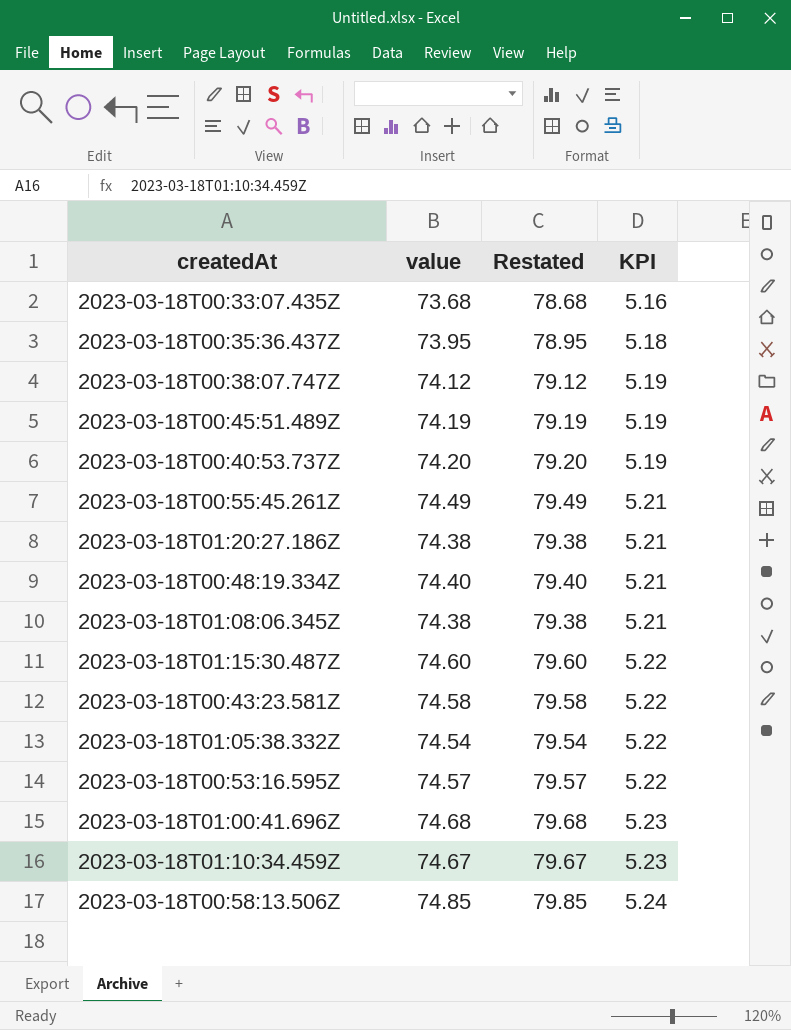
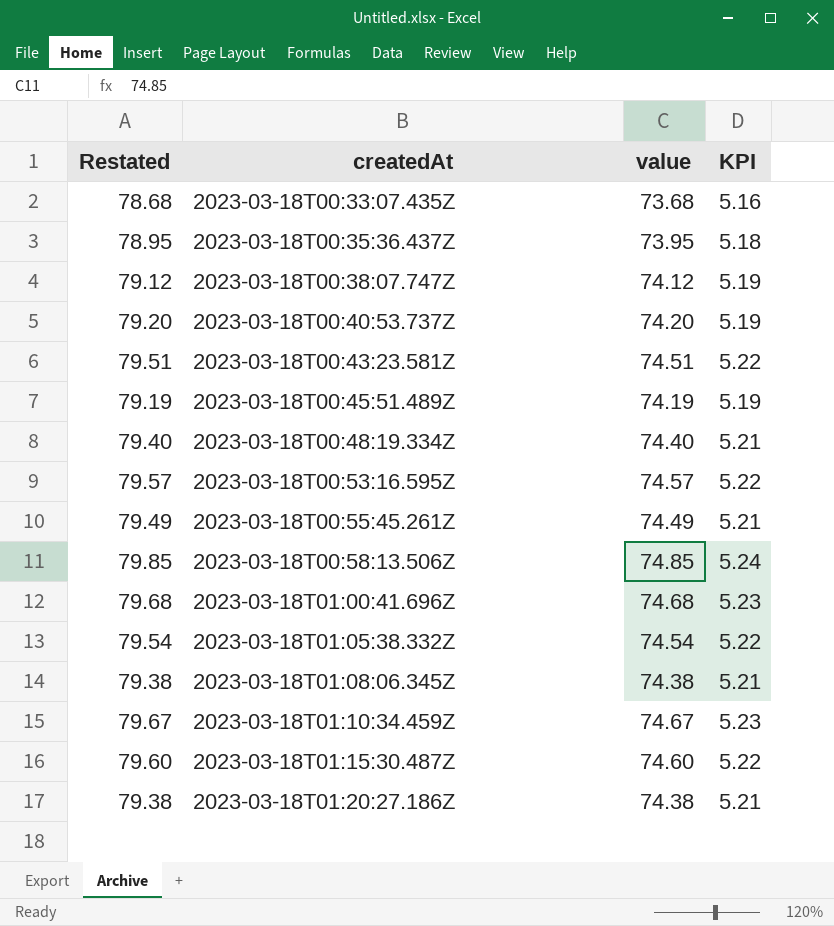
row order: KPI ascending -> createdAt ascending
column Restated | position: 3 -> 1
2023-03-18T00:43:23.581Z | Restated: 79.58 -> 79.51
2023-03-18T00:43:23.581Z | value: 74.58 -> 74.51

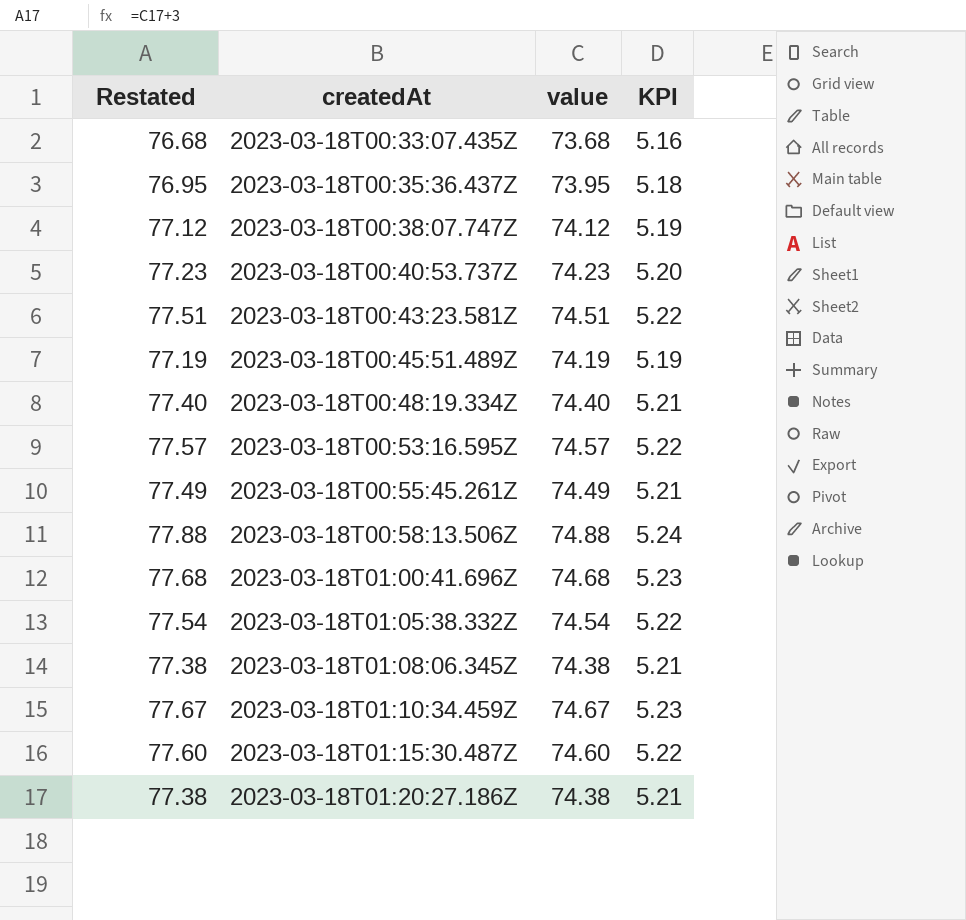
column Restated | formula: [value] + 5 -> [value] + 3
2023-03-18T00:40:53.737Z | value: 74.20 -> 74.23
2023-03-18T00:40:53.737Z | KPI: 5.19 -> 5.20
2023-03-18T00:58:13.506Z | value: 74.85 -> 74.88

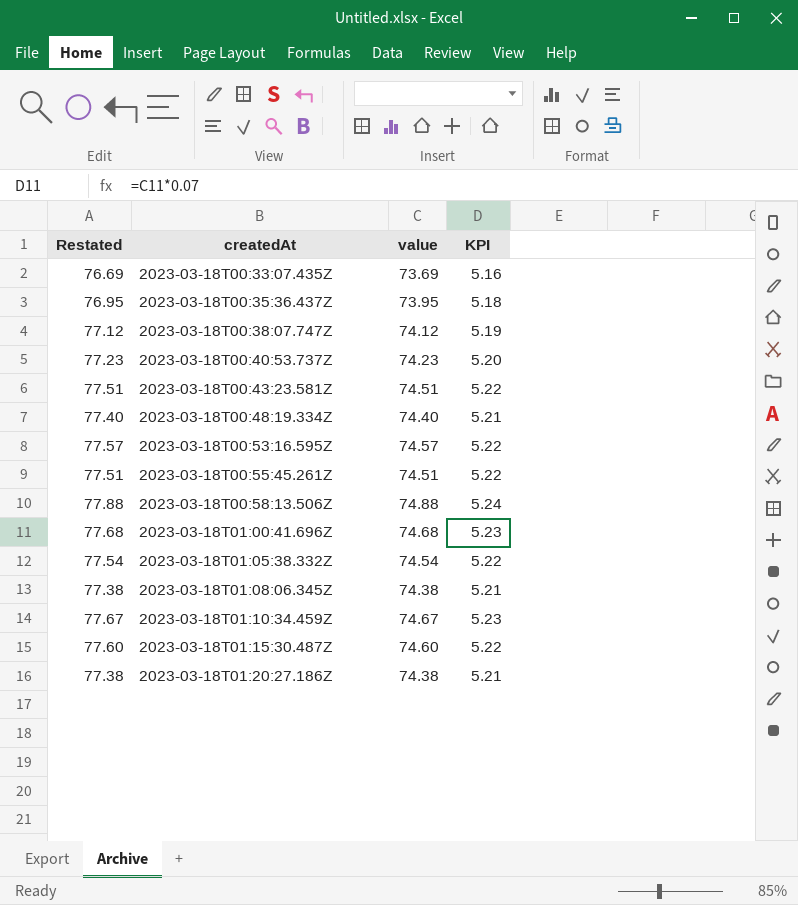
row 2023-03-18T00:45:51.489Z: 77.19 | 74.19 | 5.19 -> none
2023-03-18T00:33:07.435Z | Restated: 76.68 -> 76.69
2023-03-18T00:33:07.435Z | value: 73.68 -> 73.69
2023-03-18T00:55:45.261Z | Restated: 77.49 -> 77.51
2023-03-18T00:55:45.261Z | value: 74.49 -> 74.51
2023-03-18T00:55:45.261Z | KPI: 5.21 -> 5.22

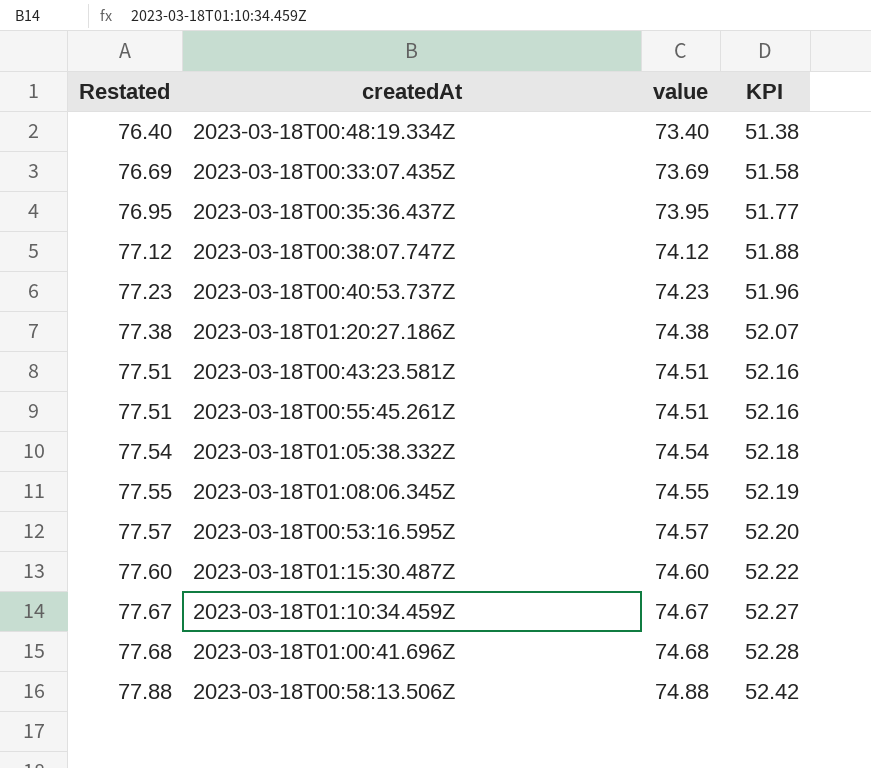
row order: createdAt ascending -> Restated ascending
column KPI | formula: [value] * 0.07 -> [value] * 0.7
2023-03-18T00:48:19.334Z | Restated: 77.40 -> 76.40
2023-03-18T00:48:19.334Z | value: 74.40 -> 73.40
2023-03-18T01:08:06.345Z | Restated: 77.38 -> 77.55
2023-03-18T01:08:06.345Z | value: 74.38 -> 74.55

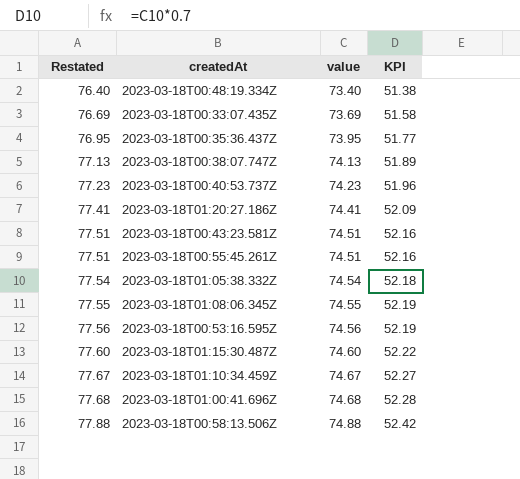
2023-03-18T00:38:07.747Z | Restated: 77.12 -> 77.13
2023-03-18T00:38:07.747Z | value: 74.12 -> 74.13
2023-03-18T00:38:07.747Z | KPI: 51.88 -> 51.89
2023-03-18T01:20:27.186Z | Restated: 77.38 -> 77.41
2023-03-18T01:20:27.186Z | value: 74.38 -> 74.41
2023-03-18T01:20:27.186Z | KPI: 52.07 -> 52.09
2023-03-18T00:53:16.595Z | Restated: 77.57 -> 77.56
2023-03-18T00:53:16.595Z | value: 74.57 -> 74.56
2023-03-18T00:53:16.595Z | KPI: 52.20 -> 52.19

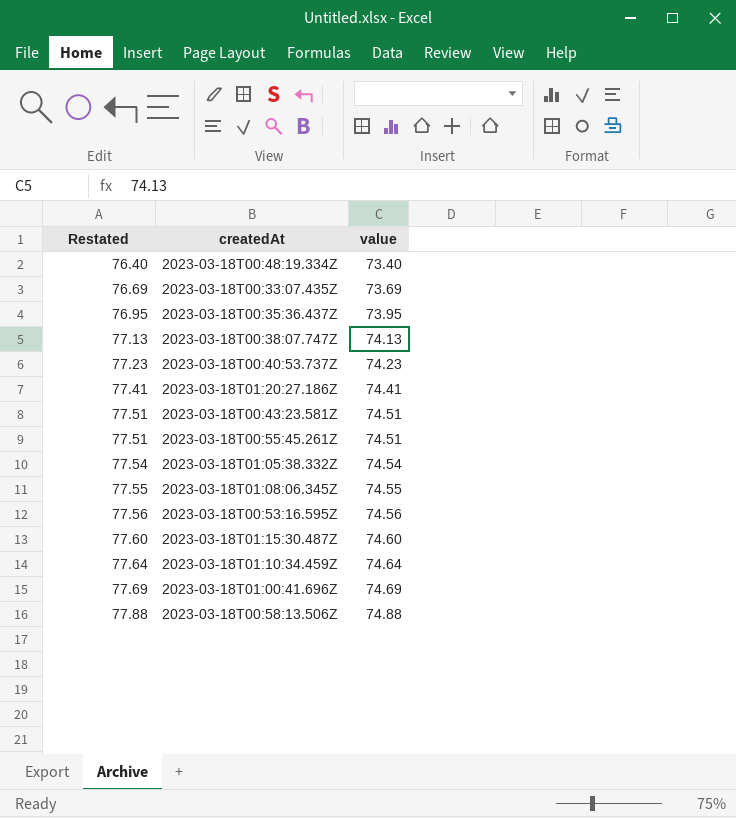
column KPI | formula: [value] * 0.7 -> none
2023-03-18T01:10:34.459Z | Restated: 77.67 -> 77.64
2023-03-18T01:10:34.459Z | value: 74.67 -> 74.64
2023-03-18T01:00:41.696Z | Restated: 77.68 -> 77.69
2023-03-18T01:00:41.696Z | value: 74.68 -> 74.69

